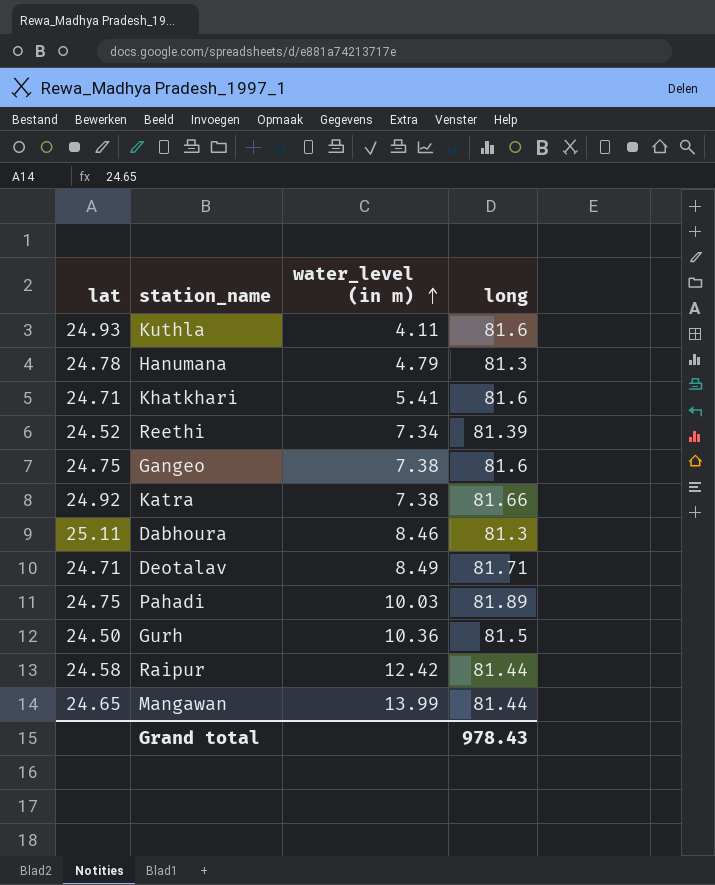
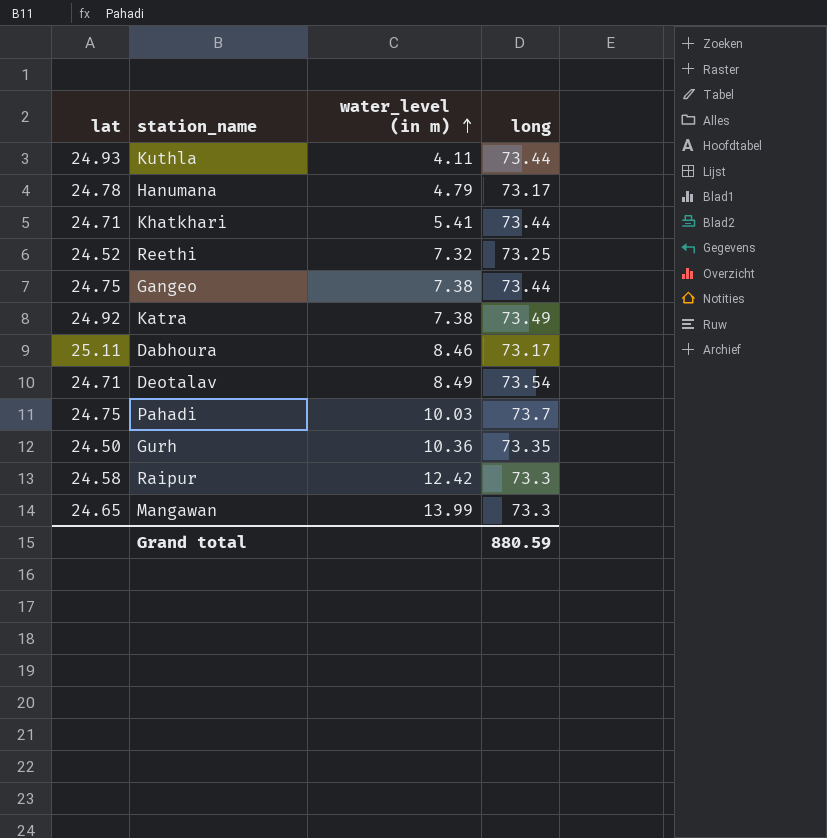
Kuthla | long: 81.6 -> 73.44
Hanumana | long: 81.3 -> 73.17
Khatkhari | long: 81.6 -> 73.44
Reethi | water_level (in m): 7.34 -> 7.32
Reethi | long: 81.39 -> 73.25
Gangeo | long: 81.6 -> 73.44
Katra | long: 81.66 -> 73.49
Dabhoura | long: 81.3 -> 73.17
Deotalav | long: 81.71 -> 73.54
Pahadi | long: 81.89 -> 73.7
Gurh | long: 81.5 -> 73.35
Raipur | long: 81.44 -> 73.3
Mangawan | long: 81.44 -> 73.3
Grand total | long: 978.43 -> 880.59

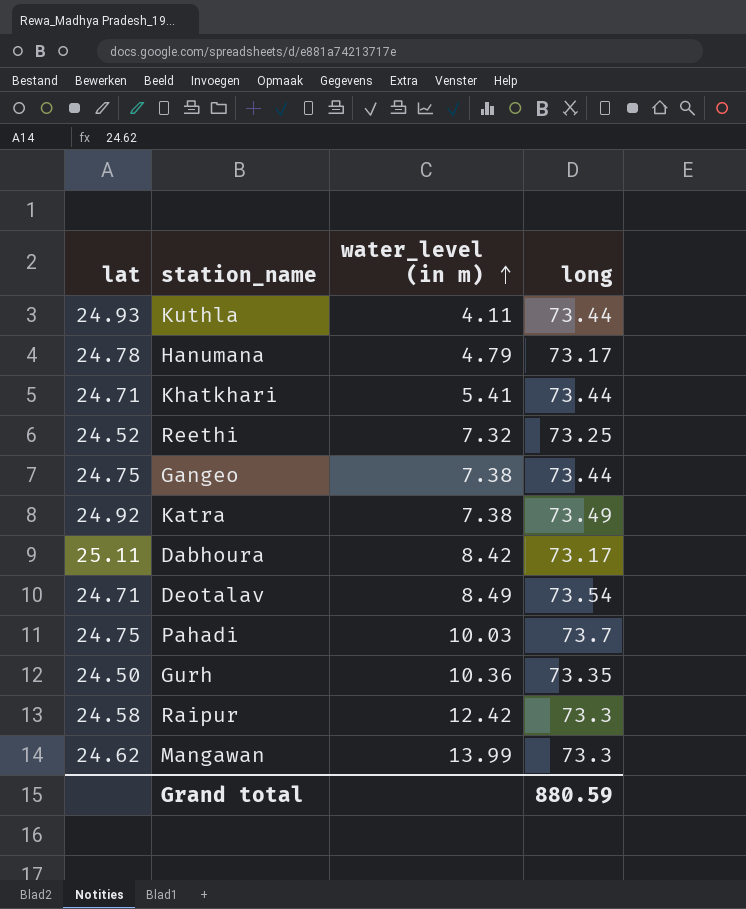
Dabhoura | water_level (in m): 8.46 -> 8.42
Mangawan | lat: 24.65 -> 24.62

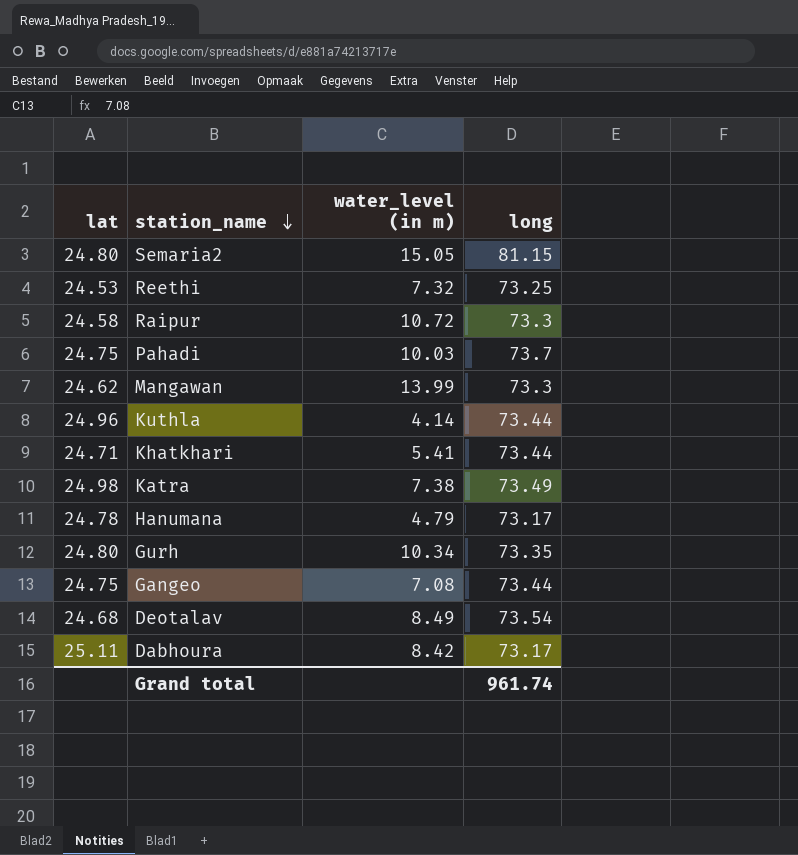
row order: water_level (in m) ascending -> station_name descending
row Semaria2: none -> 24.80 | 15.05 | 81.15
Reethi | lat: 24.52 -> 24.53
Raipur | water_level (in m): 12.42 -> 10.72
Kuthla | lat: 24.93 -> 24.96
Kuthla | water_level (in m): 4.11 -> 4.14
Katra | lat: 24.92 -> 24.98
Gurh | lat: 24.50 -> 24.80
Gurh | water_level (in m): 10.36 -> 10.34
Gangeo | water_level (in m): 7.38 -> 7.08
Deotalav | lat: 24.71 -> 24.68
Grand total | long: 880.59 -> 961.74

